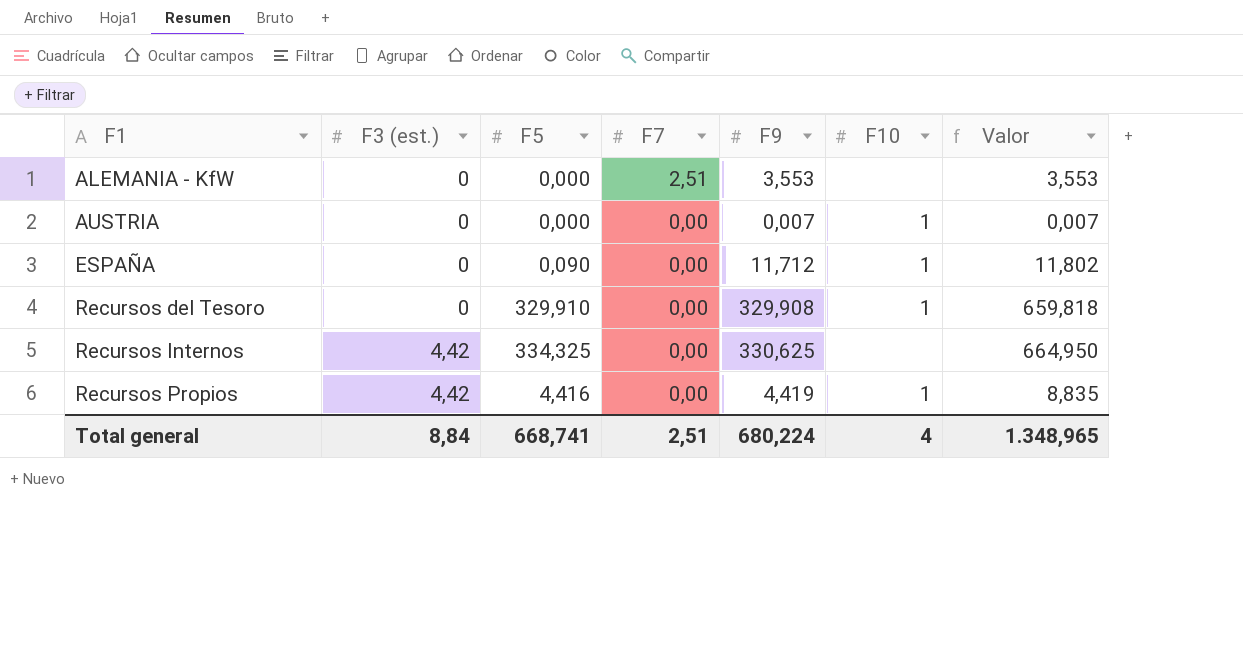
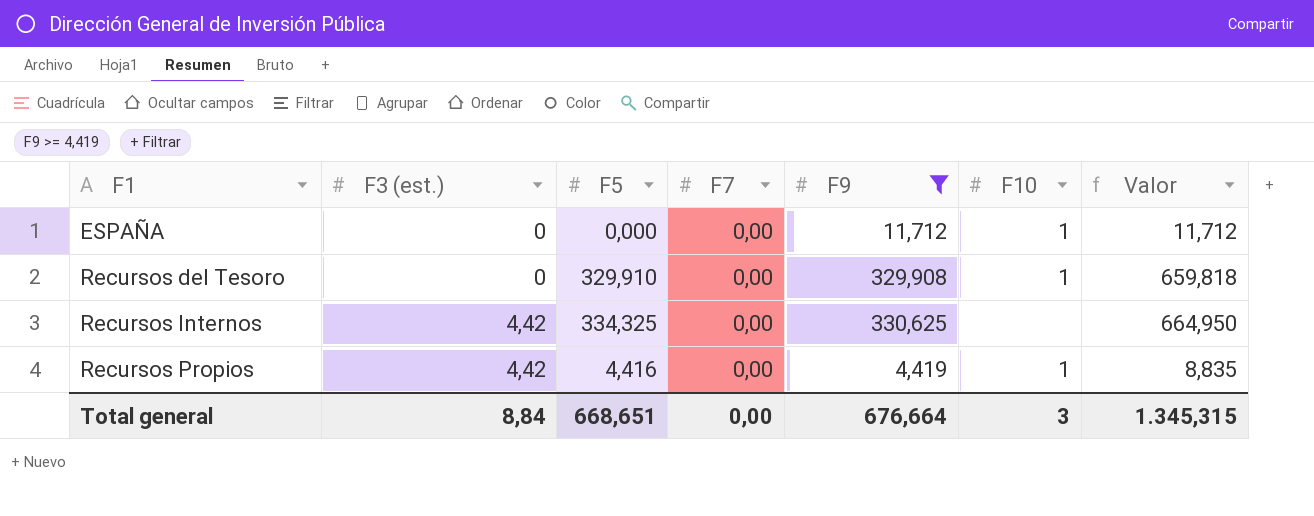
filter: none -> F9 >= 4,419
ESPAÑA | F5: 0,090 -> 0,000
ESPAÑA | Valor: 11,802 -> 11,712
Total general | F5: 668,741 -> 668,651
Total general | F7: 2,51 -> 0,00
Total general | F9: 680,224 -> 676,664
Total general | F10: 4 -> 3
Total general | Valor: 1.348,965 -> 1.345,315

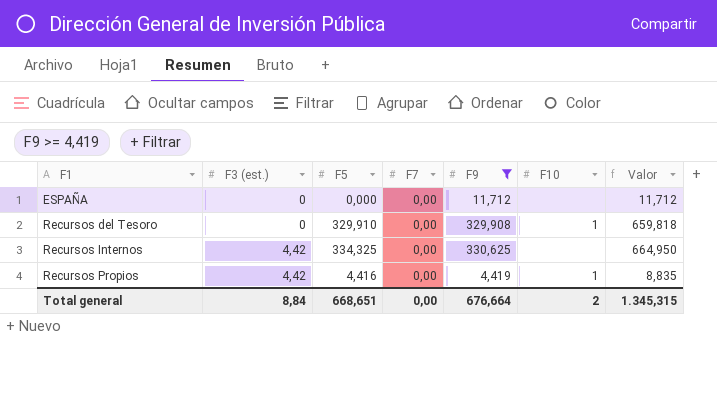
ESPAÑA | F10: 1 -> none
Total general | F10: 3 -> 2

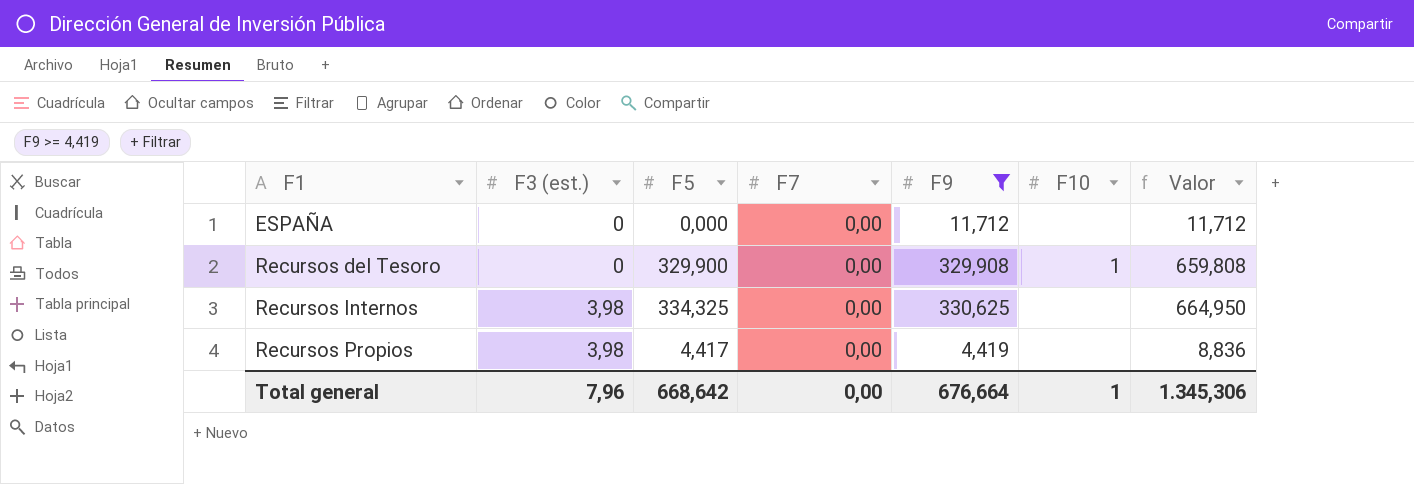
Recursos del Tesoro | F5: 329,910 -> 329,900
Recursos del Tesoro | Valor: 659,818 -> 659,808
Recursos Internos | F3 (est.): 4,42 -> 3,98
Recursos Propios | F3 (est.): 4,42 -> 3,98
Recursos Propios | F5: 4,416 -> 4,417
Recursos Propios | F10: 1 -> none
Recursos Propios | Valor: 8,835 -> 8,836
Total general | F3 (est.): 8,84 -> 7,96
Total general | F5: 668,651 -> 668,642
Total general | F10: 2 -> 1
Total general | Valor: 1.345,315 -> 1.345,306

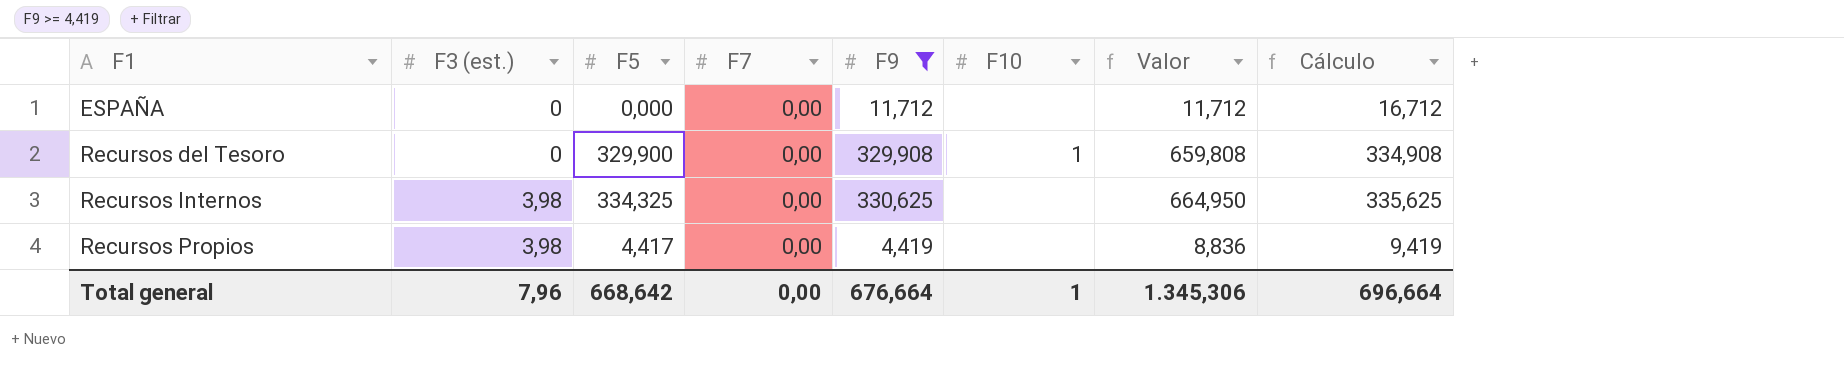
column Cálculo | formula: none -> [F9] + 5

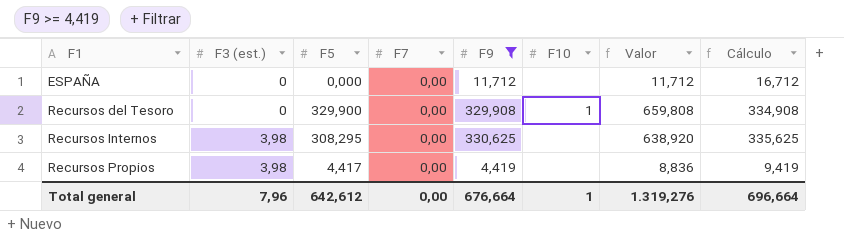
Recursos Internos | F5: 334,325 -> 308,295
Recursos Internos | Valor: 664,950 -> 638,920
Total general | F5: 668,642 -> 642,612
Total general | Valor: 1.345,306 -> 1.319,276

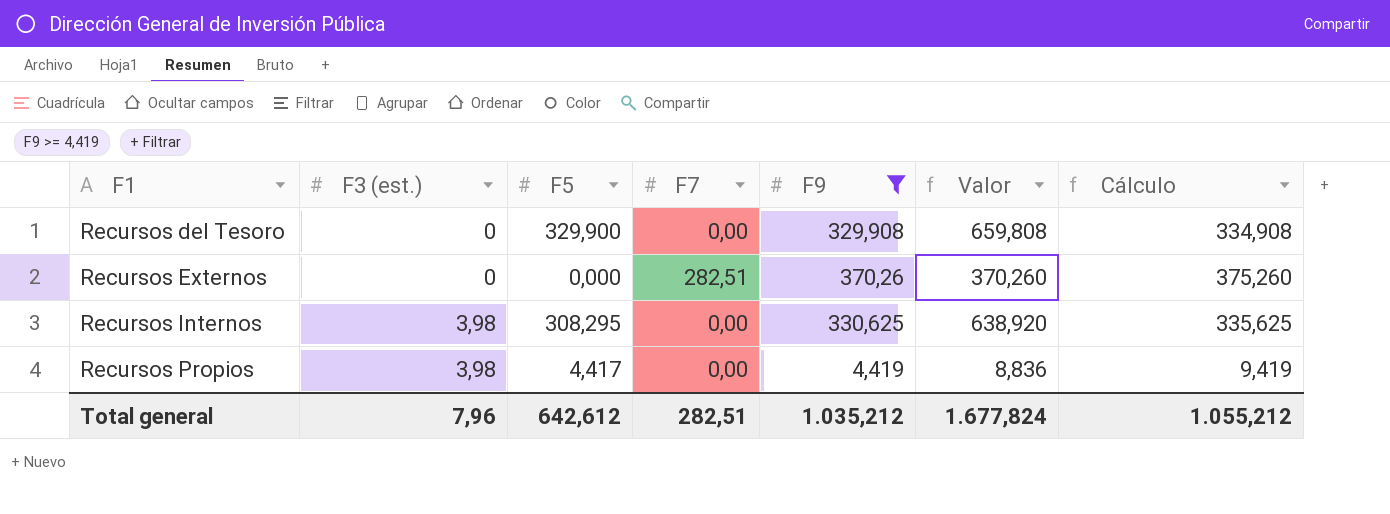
column F10 | position: 6 -> none
row ESPAÑA: 0 | 0,000 | 0,00 | 11,712 | none | 11,712 | 16,712 -> none
row Recursos Externos: none -> 0 | 0,000 | 282,51 | 370,26 | 370,260 | 375,260
Total general | F7: 0,00 -> 282,51
Total general | F9: 676,664 -> 1.035,212
Total general | Valor: 1.319,276 -> 1.677,824
Total general | Cálculo: 696,664 -> 1.055,212

